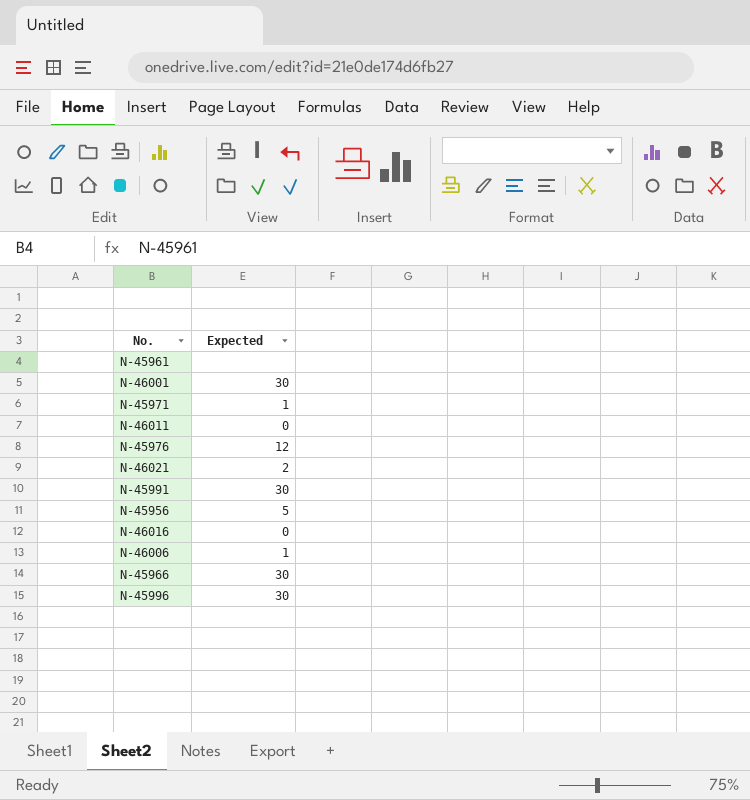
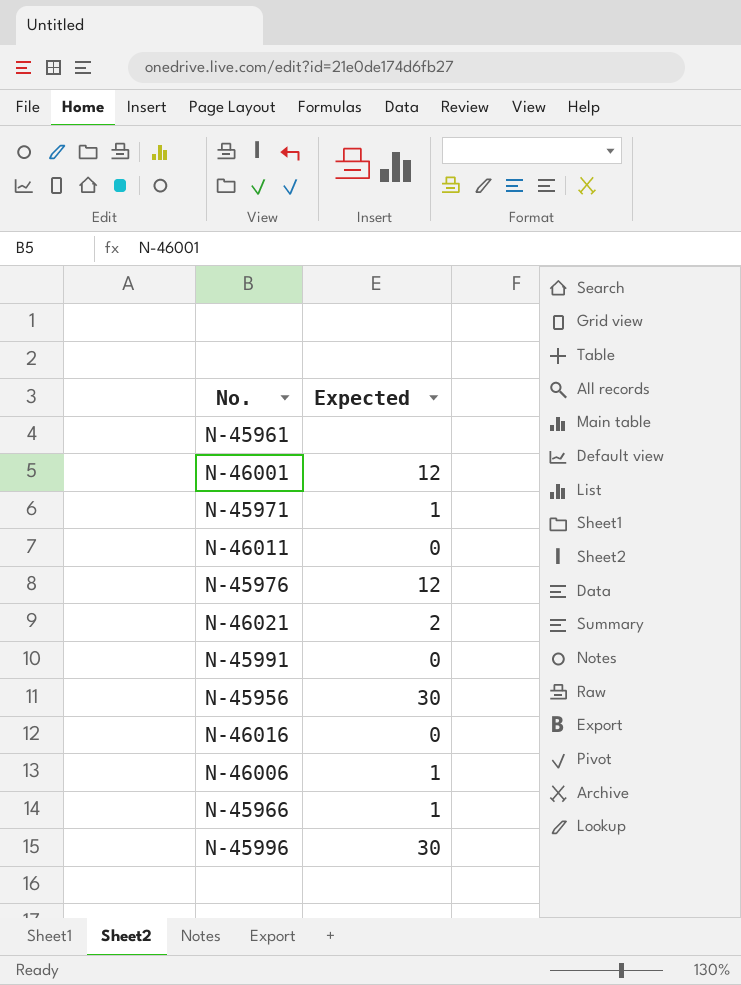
N-46001 | Expected: 30 -> 12
N-45991 | Expected: 30 -> 0
N-45956 | Expected: 5 -> 30
N-45966 | Expected: 30 -> 1

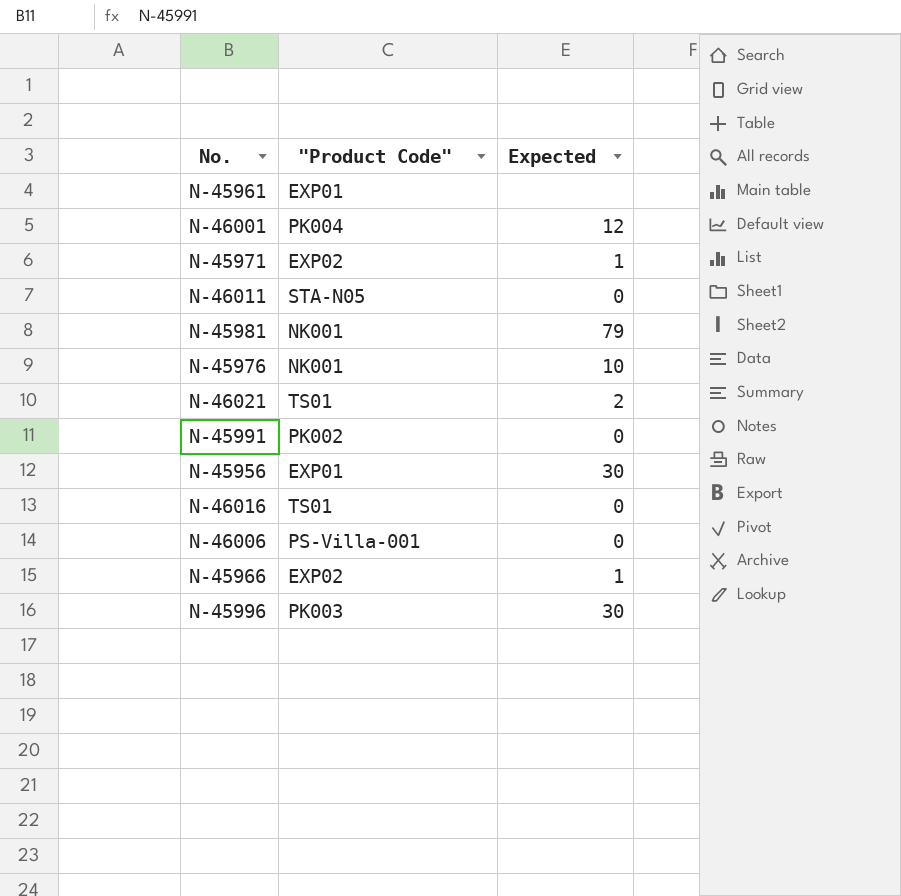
column "Product Code" | position: none -> 2
row N-45981: none -> NK001 | 79
N-45976 | Expected: 12 -> 10
N-46006 | Expected: 1 -> 0

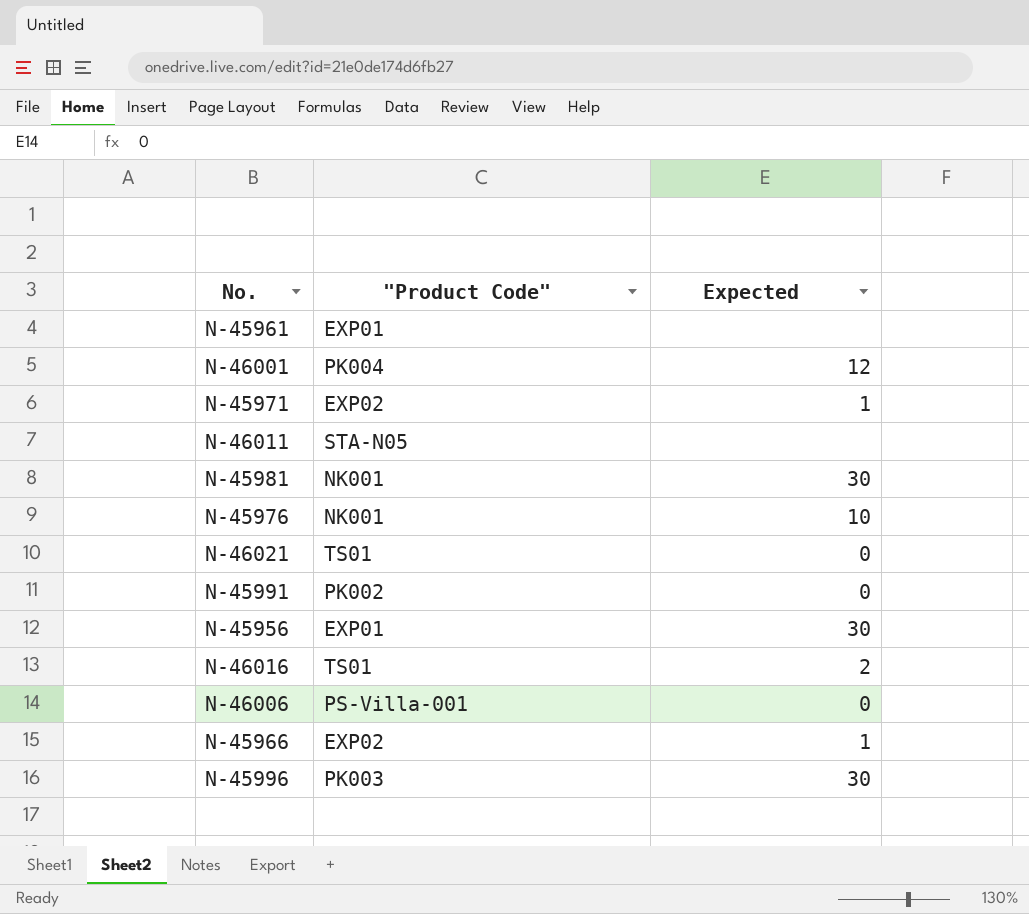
N-46011 | Expected: 0 -> none
N-45981 | Expected: 79 -> 30
N-46021 | Expected: 2 -> 0
N-46016 | Expected: 0 -> 2

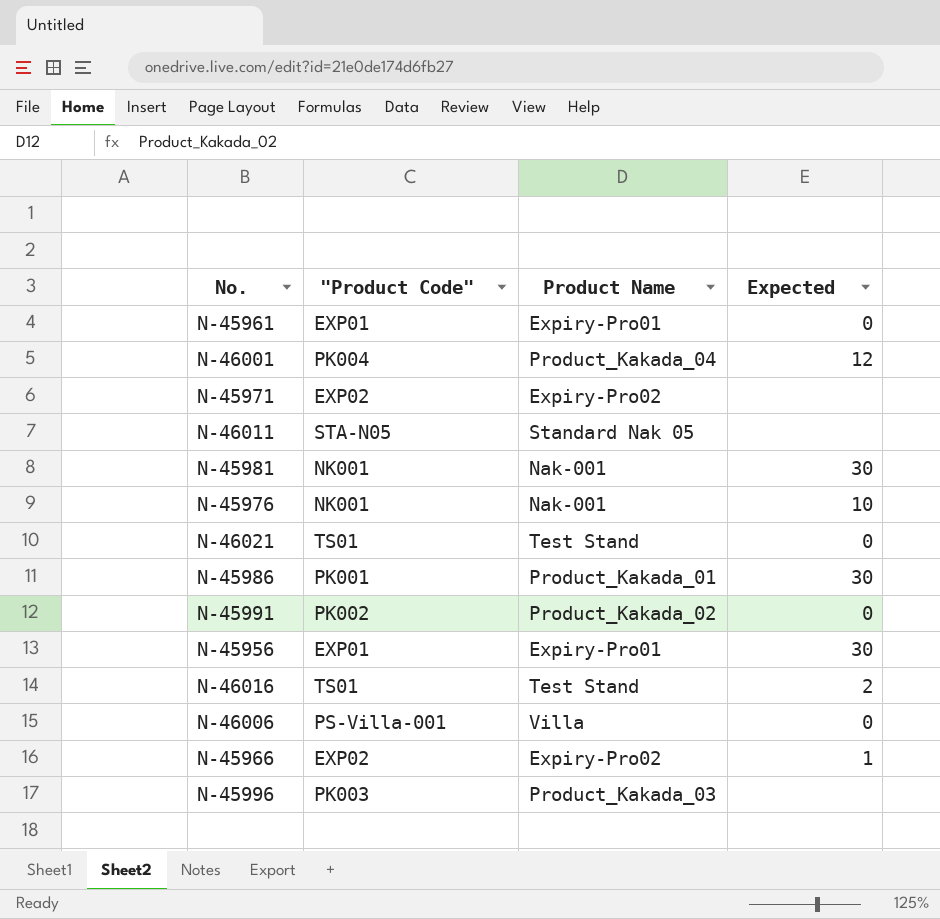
column Product Name | position: none -> 3
N-45961 | Expected: none -> 0
N-45971 | Expected: 1 -> none
row N-45986: none -> PK001 | Product_Kakada_01 | 30
N-45996 | Expected: 30 -> none

